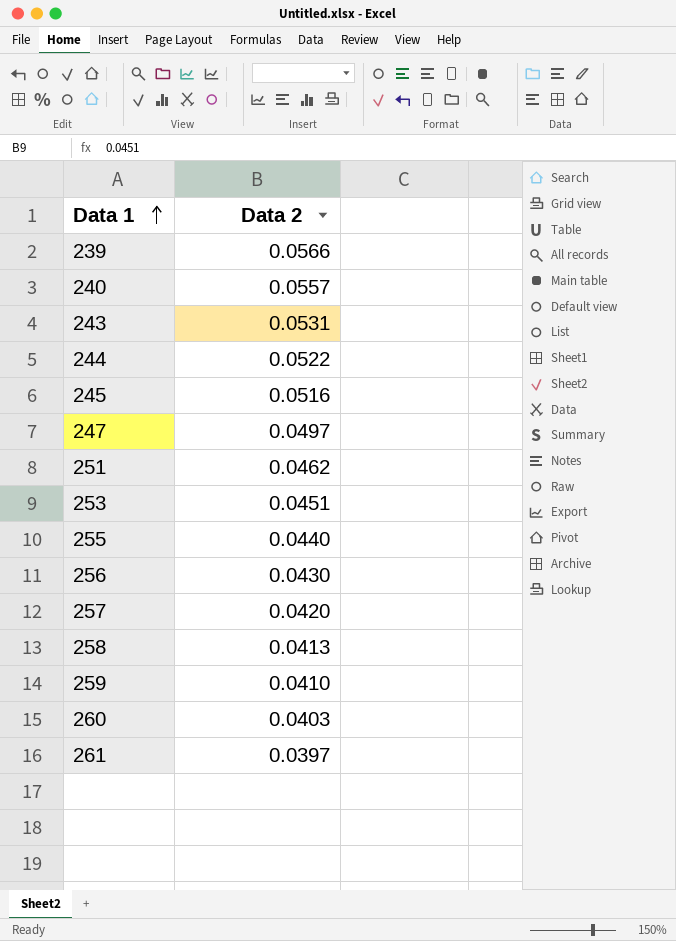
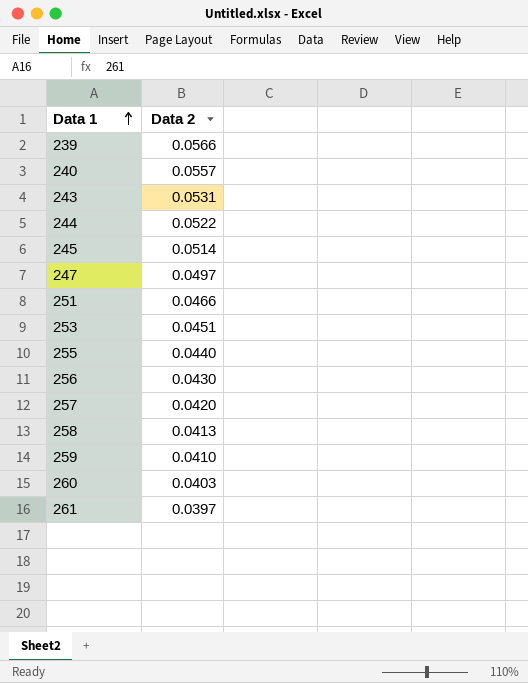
245 | Data 2: 0.0516 -> 0.0514
251 | Data 2: 0.0462 -> 0.0466

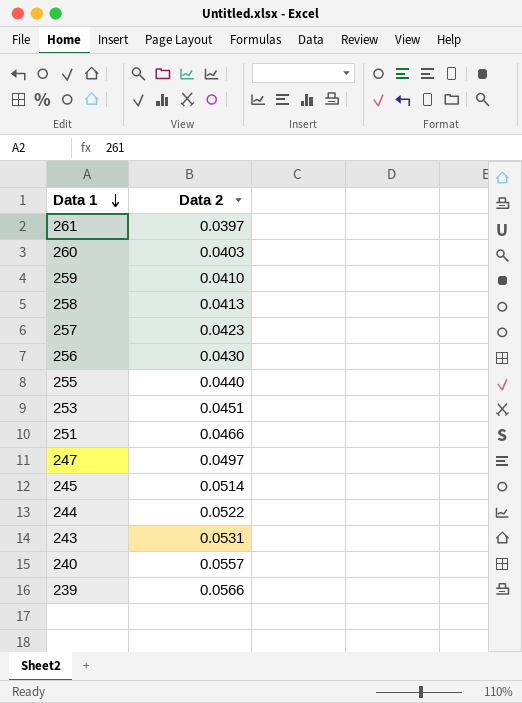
row order: Data 1 ascending -> Data 1 descending
257 | Data 2: 0.0420 -> 0.0423

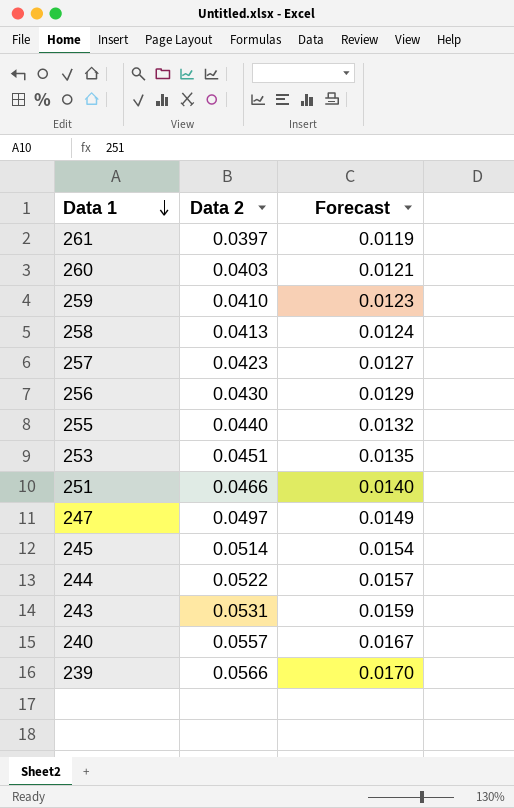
column Forecast | formula: none -> [Data 2] * 0.3

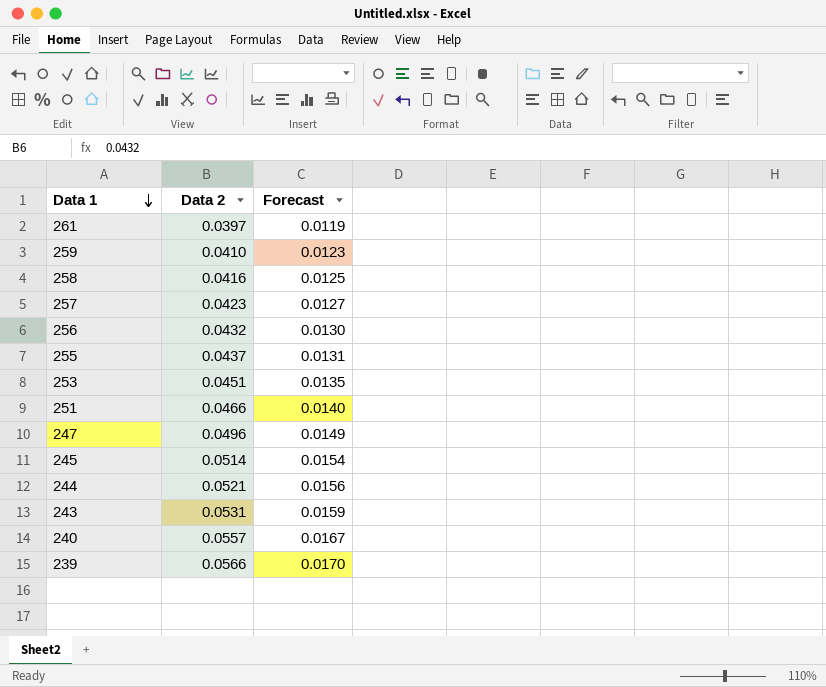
row 260: 0.0403 | 0.0121 -> none
258 | Data 2: 0.0413 -> 0.0416
258 | Forecast: 0.0124 -> 0.0125
256 | Data 2: 0.0430 -> 0.0432
256 | Forecast: 0.0129 -> 0.0130
255 | Data 2: 0.0440 -> 0.0437
255 | Forecast: 0.0132 -> 0.0131
247 | Data 2: 0.0497 -> 0.0496
244 | Data 2: 0.0522 -> 0.0521
244 | Forecast: 0.0157 -> 0.0156

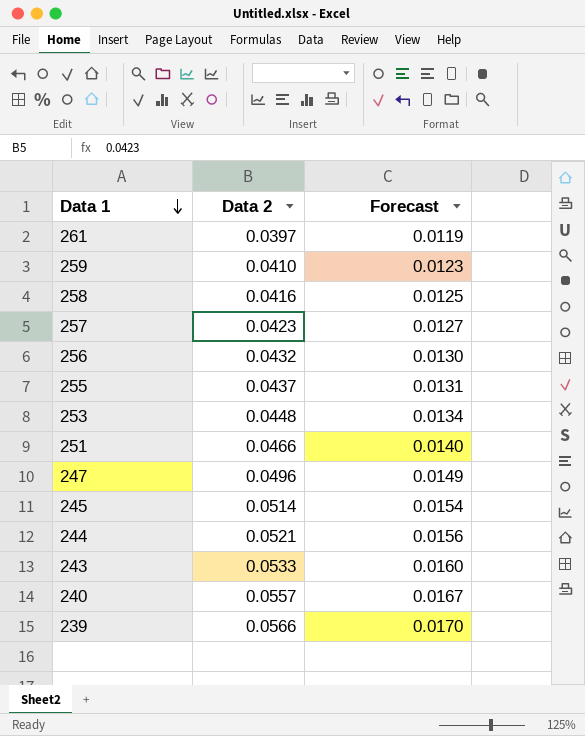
253 | Data 2: 0.0451 -> 0.0448
253 | Forecast: 0.0135 -> 0.0134
243 | Data 2: 0.0531 -> 0.0533
243 | Forecast: 0.0159 -> 0.0160

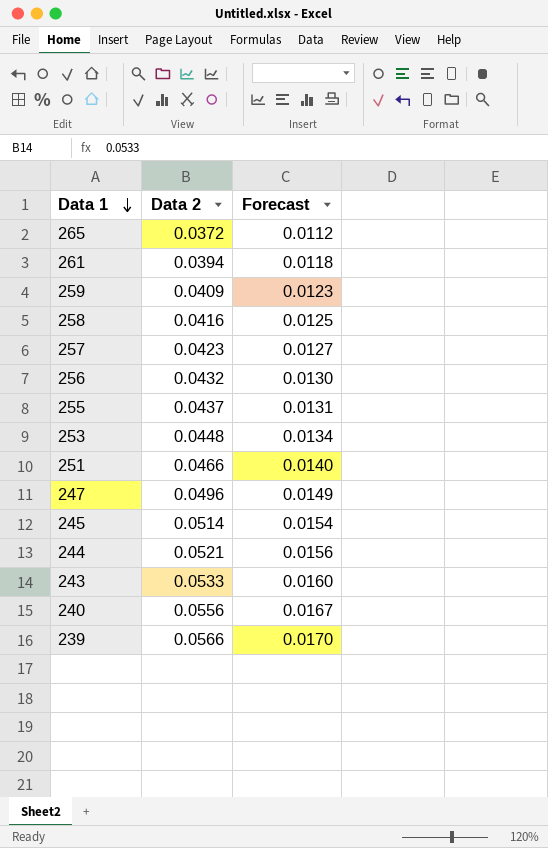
row 265: none -> 0.0372 | 0.0112
261 | Data 2: 0.0397 -> 0.0394
261 | Forecast: 0.0119 -> 0.0118
259 | Data 2: 0.0410 -> 0.0409
240 | Data 2: 0.0557 -> 0.0556

